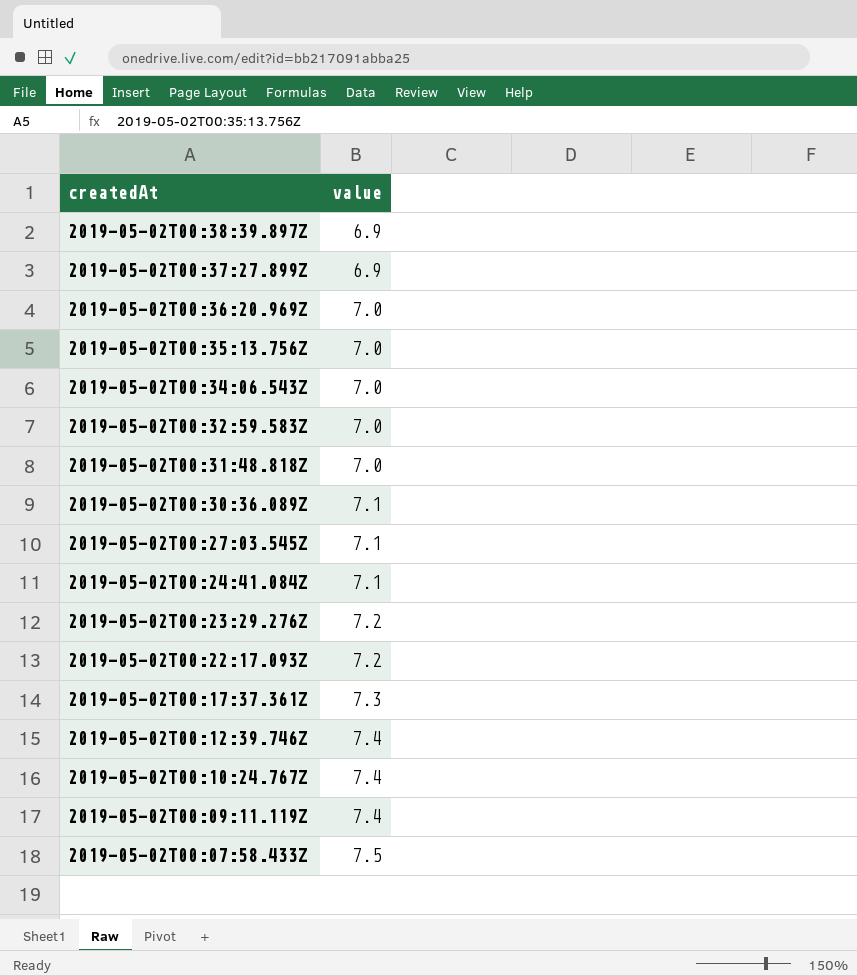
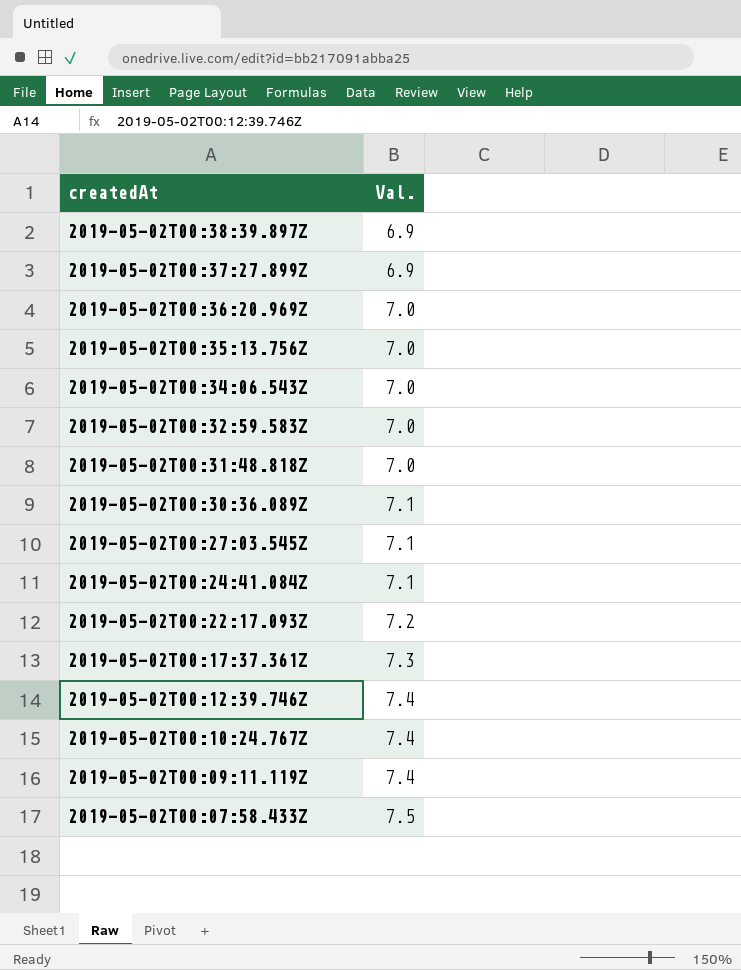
column name: value -> Val.
row 2019-05-02T00:23:29.276Z: 7.2 -> none

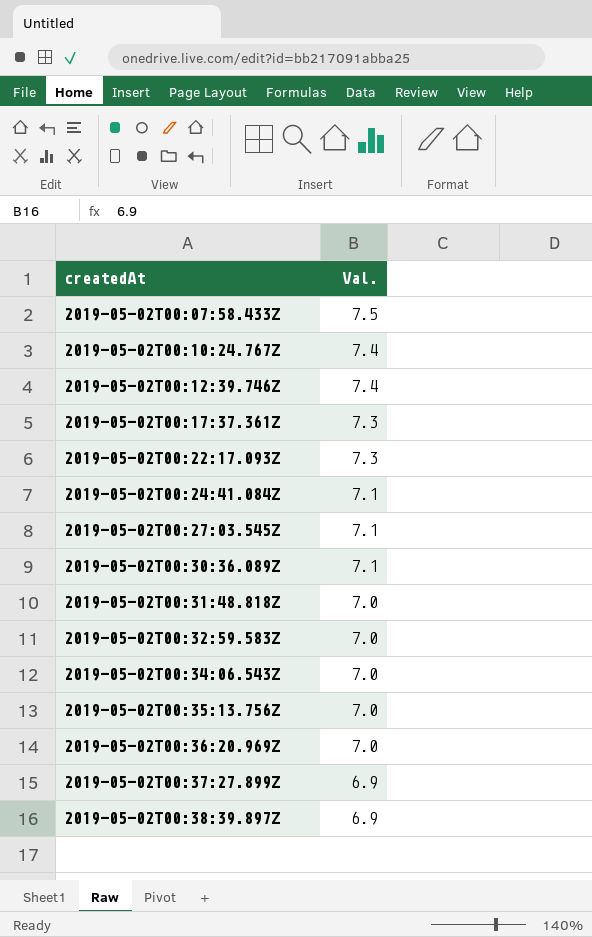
row order: createdAt descending -> createdAt ascending
row 2019-05-02T00:09:11.119Z: 7.4 -> none
2019-05-02T00:22:17.093Z | Val.: 7.2 -> 7.3

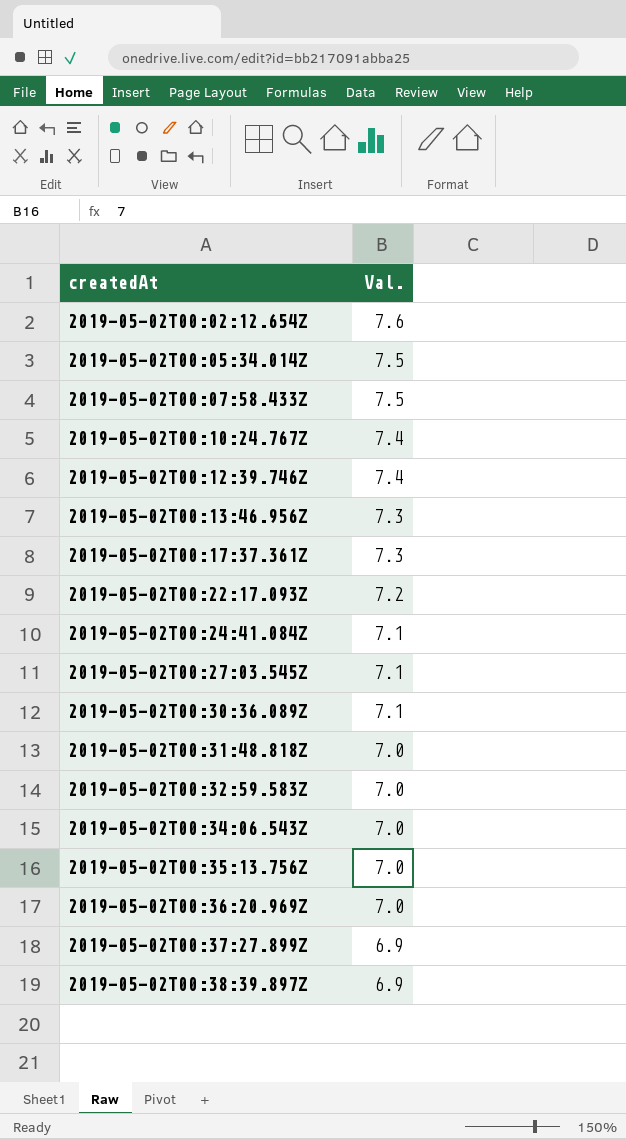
row 2019-05-02T00:02:12.654Z: none -> 7.6
row 2019-05-02T00:05:34.014Z: none -> 7.5
row 2019-05-02T00:13:46.956Z: none -> 7.3
2019-05-02T00:22:17.093Z | Val.: 7.3 -> 7.2

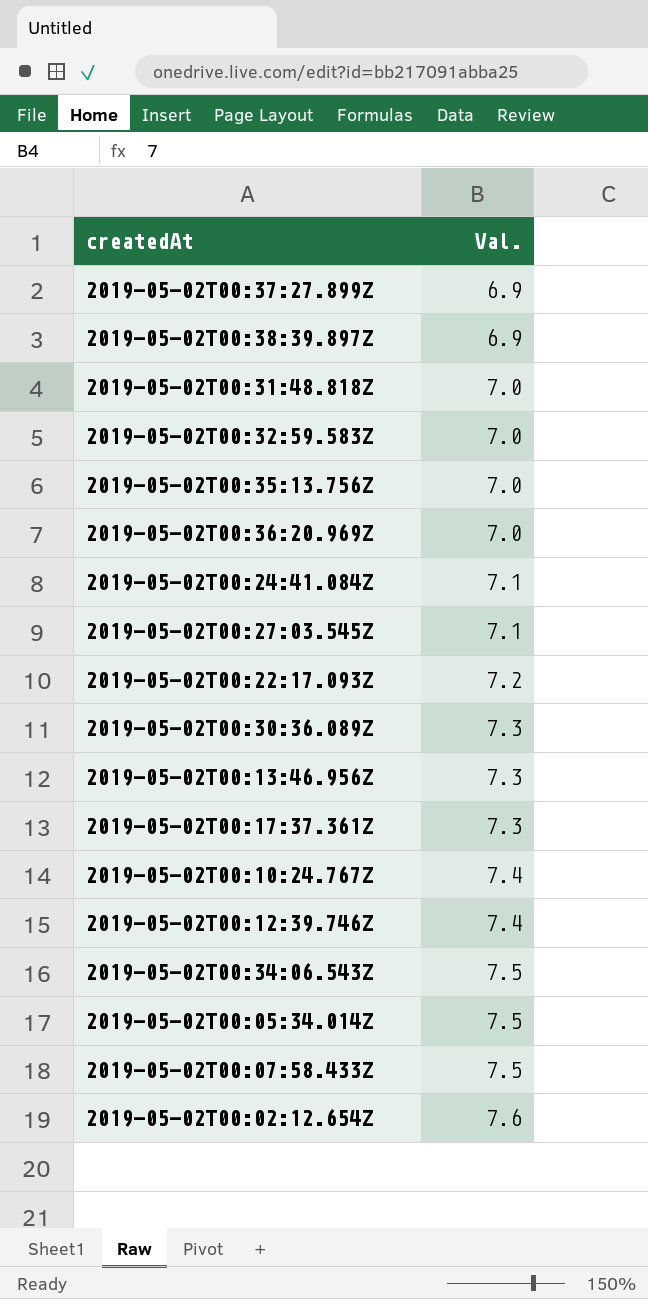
row order: createdAt ascending -> Val. ascending
2019-05-02T00:30:36.089Z | Val.: 7.1 -> 7.3
2019-05-02T00:34:06.543Z | Val.: 7.0 -> 7.5

